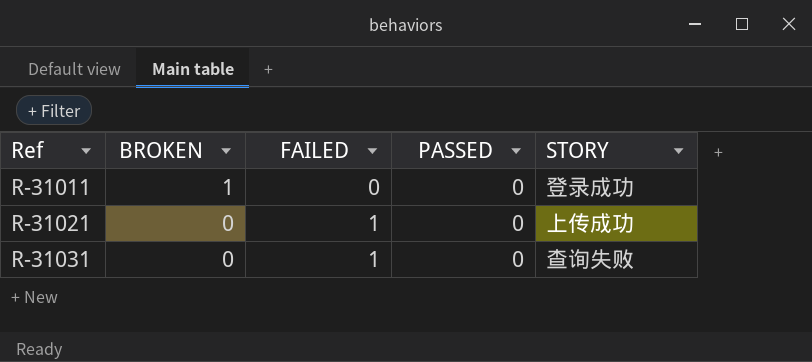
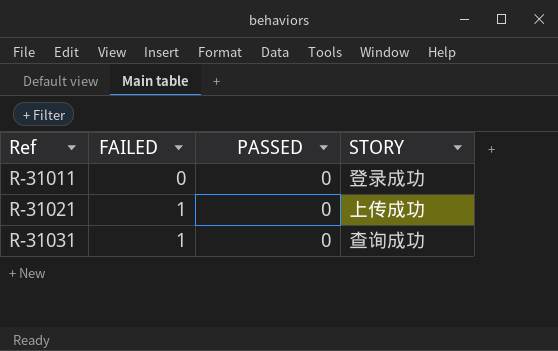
column BROKEN | position: 2 -> none
R-31031 | STORY: 查询失败 -> 查询成功

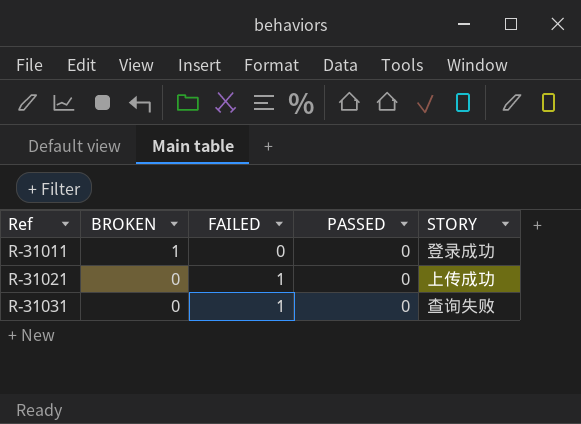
column BROKEN | position: none -> 2
R-31031 | STORY: 查询成功 -> 查询失败

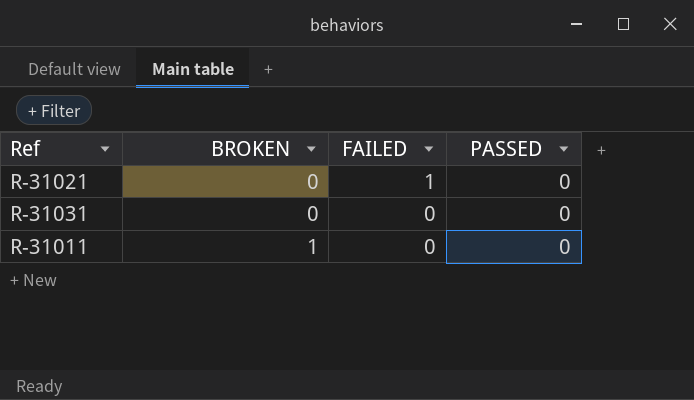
row order: Ref ascending -> BROKEN ascending
column STORY | position: 5 -> none
R-31031 | FAILED: 1 -> 0

